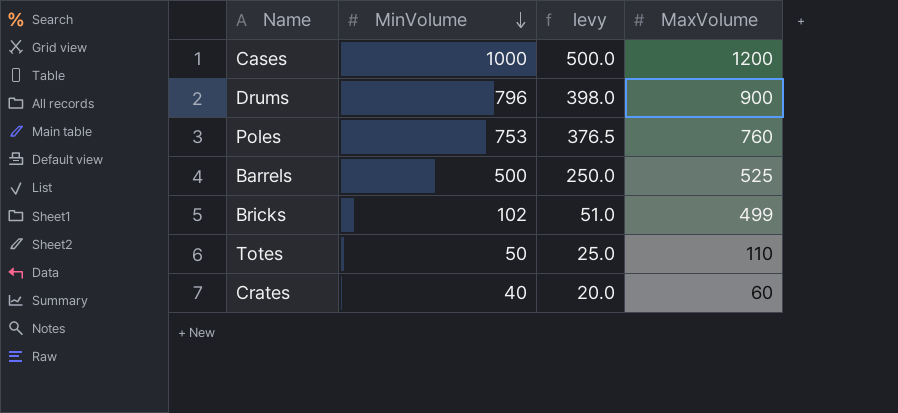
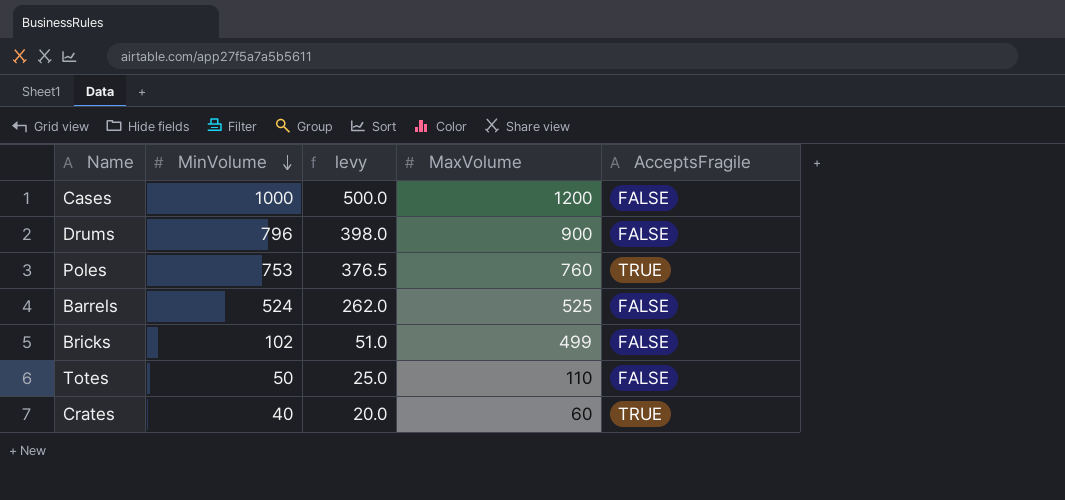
column AcceptsFragile | position: none -> 5
Barrels | MinVolume: 500 -> 524
Barrels | levy: 250.0 -> 262.0

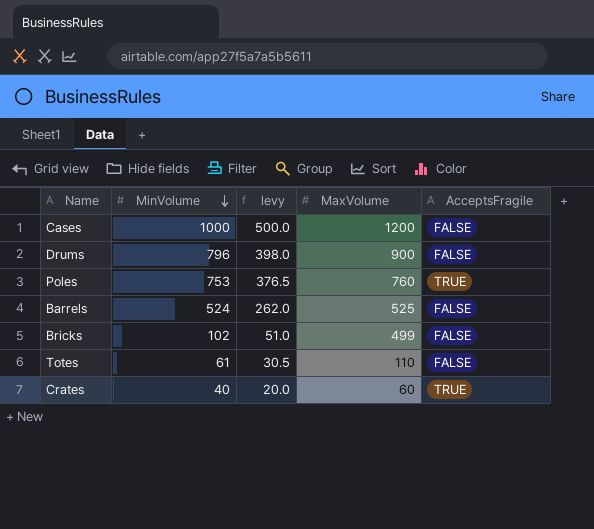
Totes | MinVolume: 50 -> 61
Totes | levy: 25.0 -> 30.5

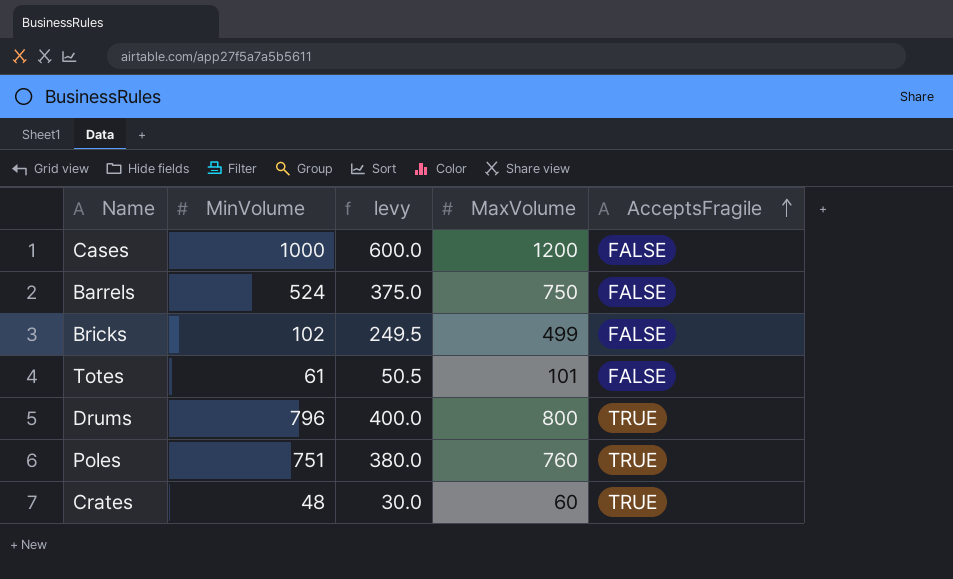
row order: MinVolume descending -> AcceptsFragile ascending
column levy | formula: [MinVolume] * 0.5 -> [MaxVolume] * 0.5
Barrels | MaxVolume: 525 -> 750
Totes | MaxVolume: 110 -> 101
Drums | MaxVolume: 900 -> 800
Drums | AcceptsFragile: FALSE -> TRUE
Poles | MinVolume: 753 -> 751
Crates | MinVolume: 40 -> 48

